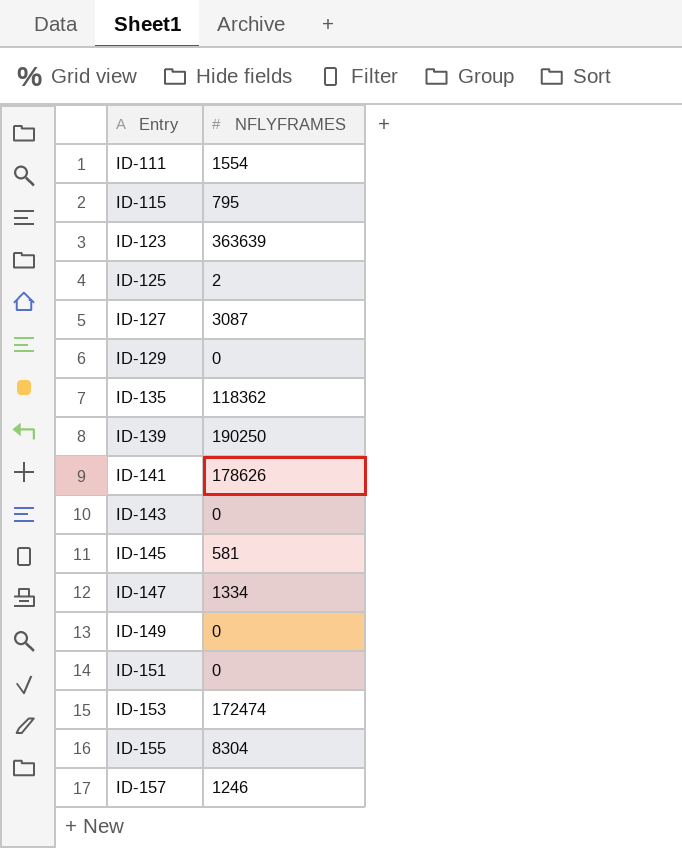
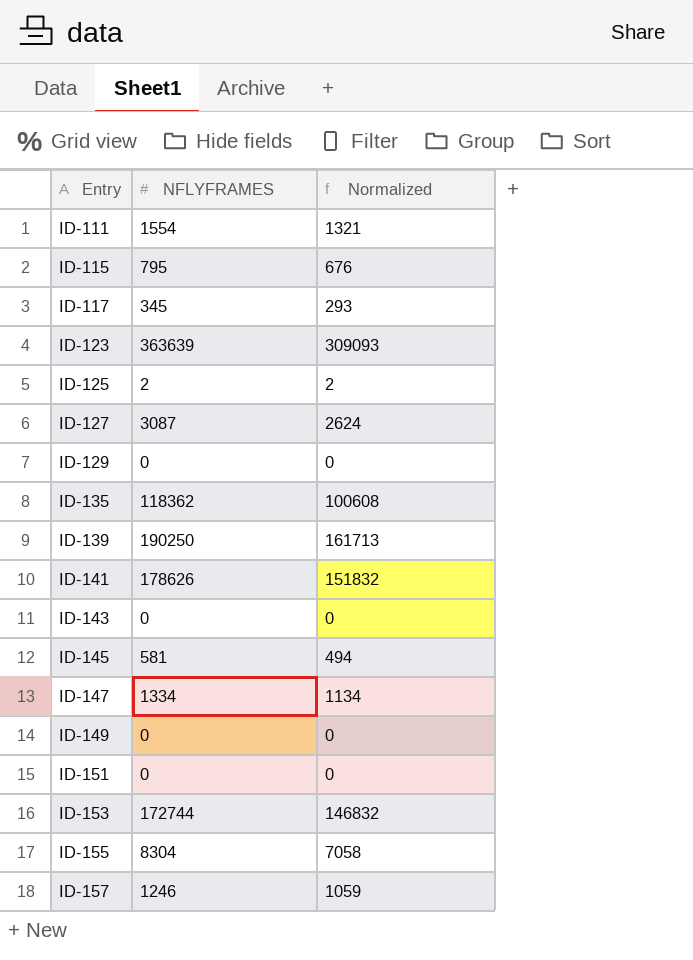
column Normalized | formula: none -> [NFLYFRAMES] * 0.85
row ID-117: none -> 345 | 293
ID-153 | NFLYFRAMES: 172474 -> 172744

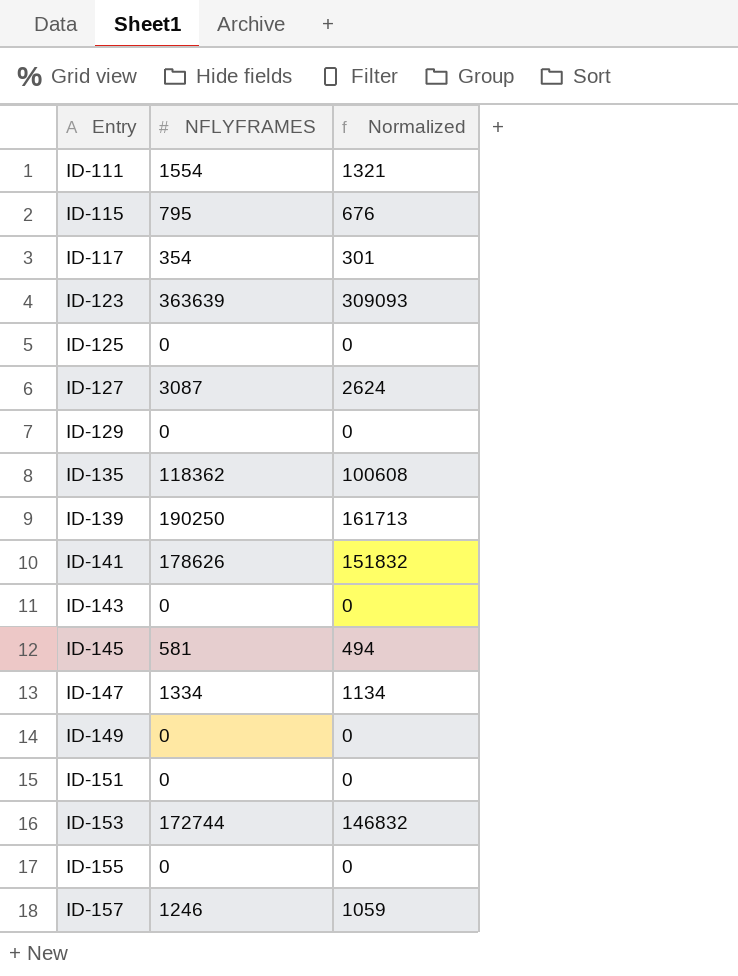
ID-117 | NFLYFRAMES: 345 -> 354
ID-117 | Normalized: 293 -> 301
ID-125 | NFLYFRAMES: 2 -> 0
ID-125 | Normalized: 2 -> 0
ID-155 | NFLYFRAMES: 8304 -> 0
ID-155 | Normalized: 7058 -> 0

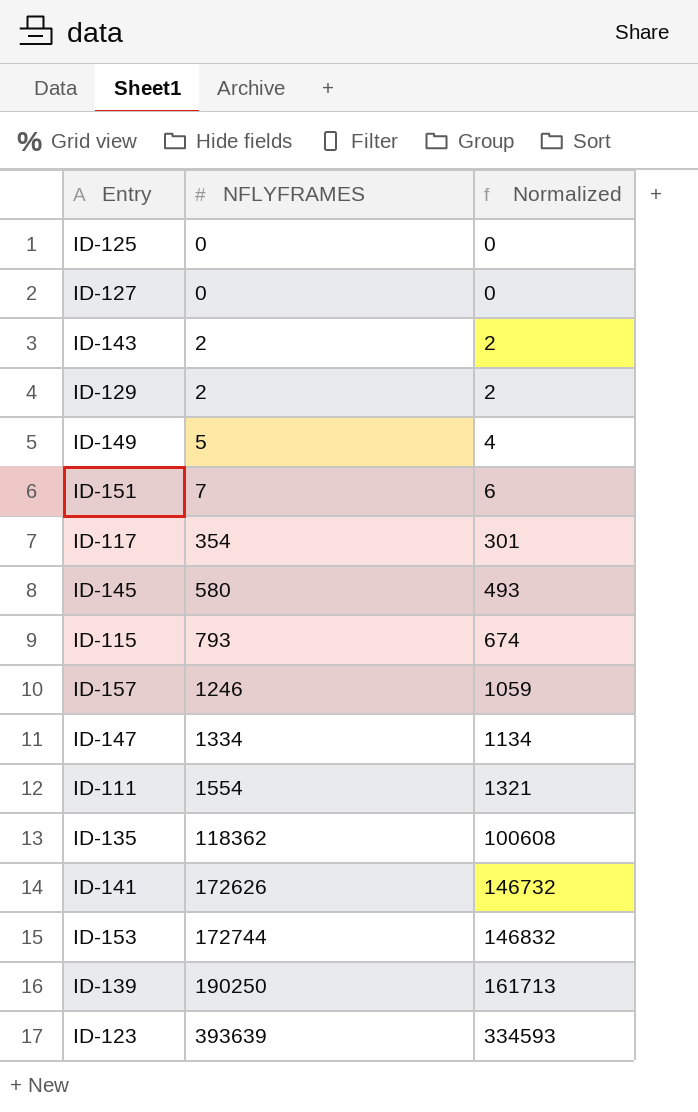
row order: Entry ascending -> NFLYFRAMES ascending
row ID-155: 0 | 0 -> none
ID-127 | NFLYFRAMES: 3087 -> 0
ID-127 | Normalized: 2624 -> 0
ID-143 | NFLYFRAMES: 0 -> 2
ID-143 | Normalized: 0 -> 2
ID-129 | NFLYFRAMES: 0 -> 2
ID-129 | Normalized: 0 -> 2
ID-149 | NFLYFRAMES: 0 -> 5
ID-149 | Normalized: 0 -> 4
ID-151 | NFLYFRAMES: 0 -> 7
ID-151 | Normalized: 0 -> 6
ID-145 | NFLYFRAMES: 581 -> 580
ID-145 | Normalized: 494 -> 493
ID-115 | NFLYFRAMES: 795 -> 793
ID-115 | Normalized: 676 -> 674
ID-141 | NFLYFRAMES: 178626 -> 172626
ID-141 | Normalized: 151832 -> 146732
ID-123 | NFLYFRAMES: 363639 -> 393639
ID-123 | Normalized: 309093 -> 334593

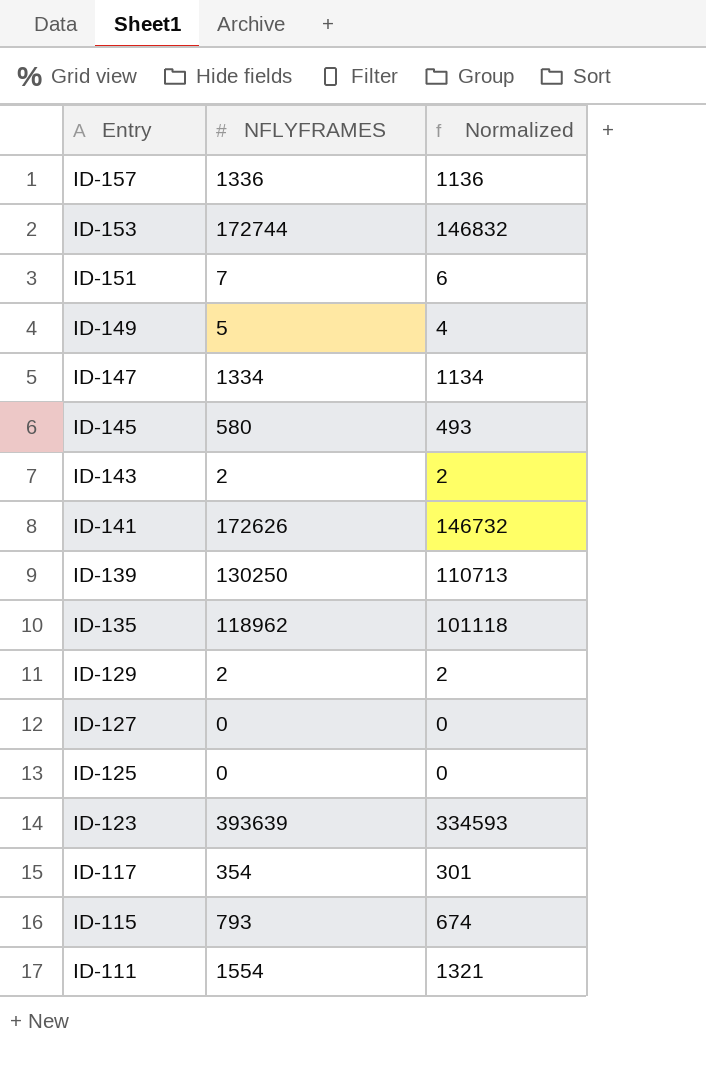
row order: NFLYFRAMES ascending -> Entry descending
ID-157 | NFLYFRAMES: 1246 -> 1336
ID-157 | Normalized: 1059 -> 1136
ID-139 | NFLYFRAMES: 190250 -> 130250
ID-139 | Normalized: 161713 -> 110713
ID-135 | NFLYFRAMES: 118362 -> 118962
ID-135 | Normalized: 100608 -> 101118

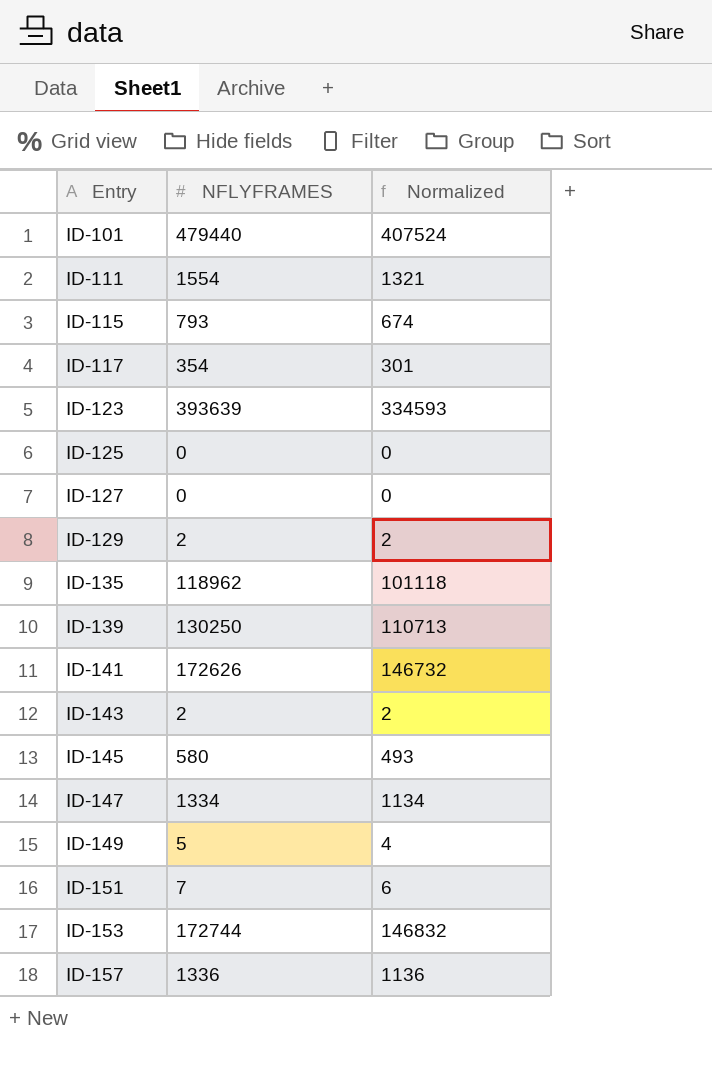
row order: Entry descending -> Entry ascending
row ID-101: none -> 479440 | 407524

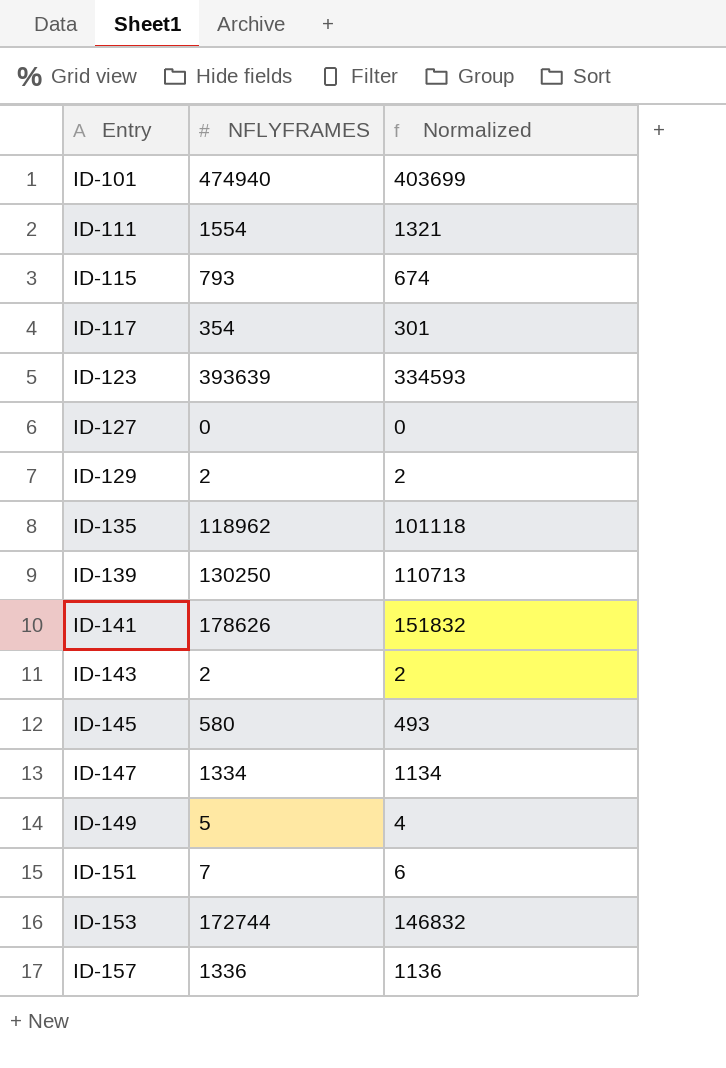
row ID-125: 0 | 0 -> none
ID-101 | NFLYFRAMES: 479440 -> 474940
ID-101 | Normalized: 407524 -> 403699
ID-141 | NFLYFRAMES: 172626 -> 178626
ID-141 | Normalized: 146732 -> 151832

